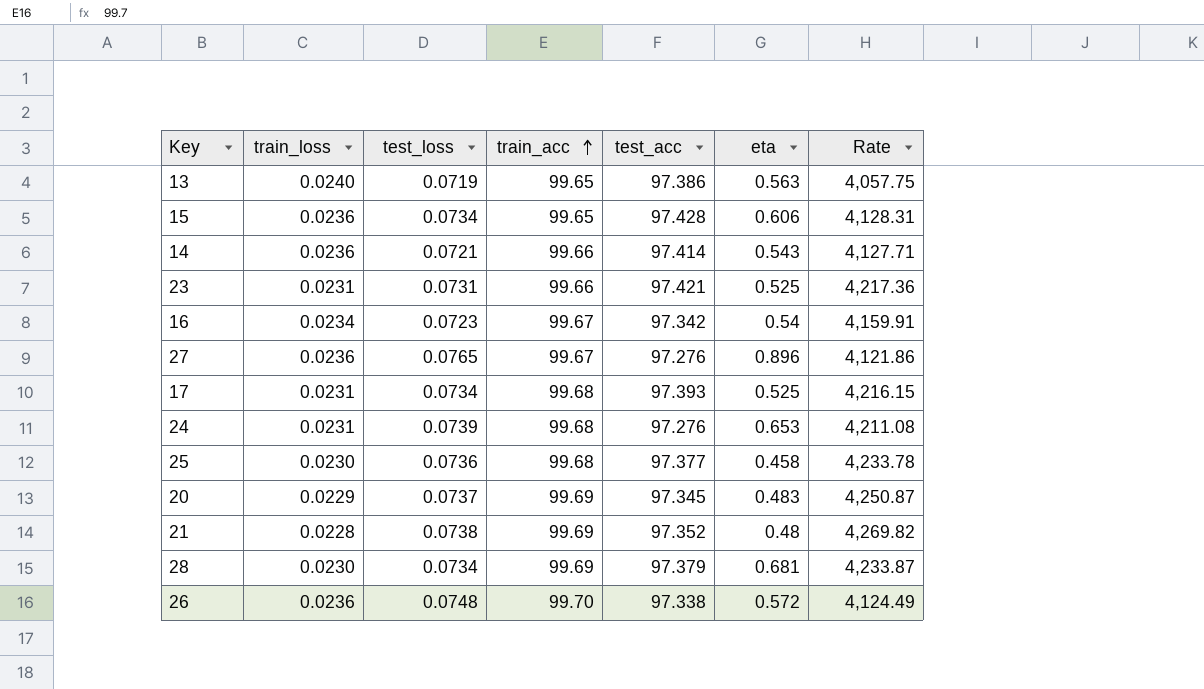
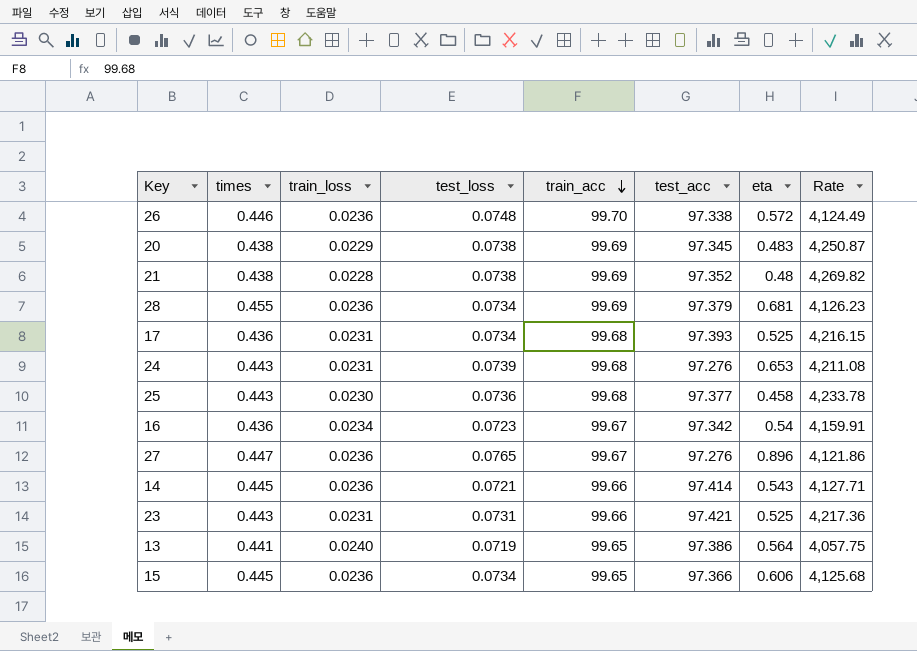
row order: train_acc ascending -> train_acc descending
column times | position: none -> 2
20 | test_loss: 0.0737 -> 0.0738
28 | train_loss: 0.0230 -> 0.0236
28 | Rate: 4,233.87 -> 4,126.23
13 | eta: 0.563 -> 0.564
15 | test_acc: 97.428 -> 97.366
15 | Rate: 4,128.31 -> 4,125.68

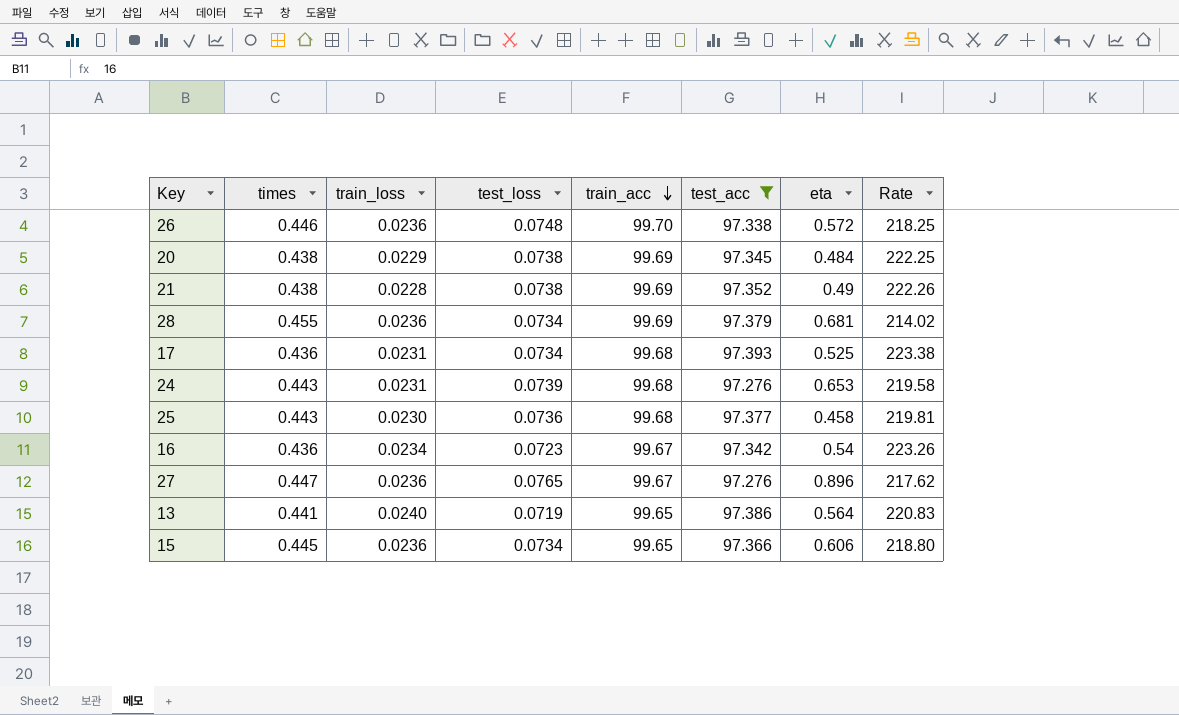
filter: none -> test_acc <= 97.393
column Rate | formula: [test_acc] / [train_loss] -> [test_acc] / [times]
20 | eta: 0.483 -> 0.484
21 | eta: 0.48 -> 0.49

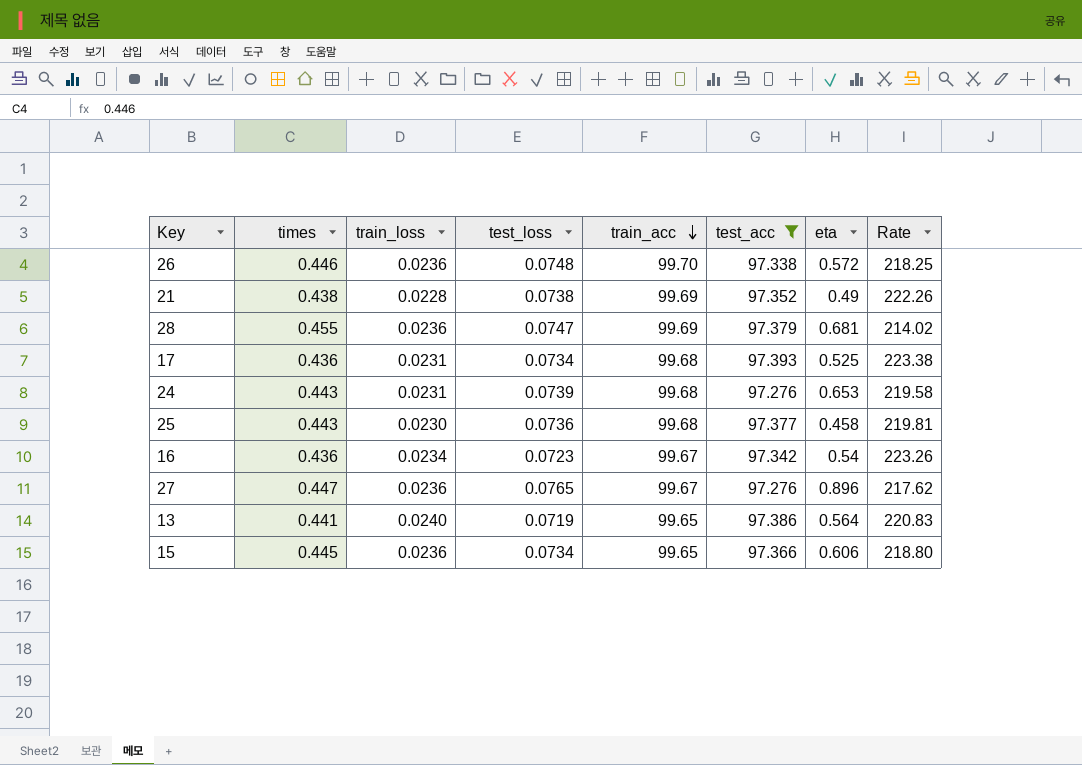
row 20: 0.438 | 0.0229 | 0.0738 | 99.69 | 97.345 | 0.484 | 222.25 -> none
28 | test_loss: 0.0734 -> 0.0747

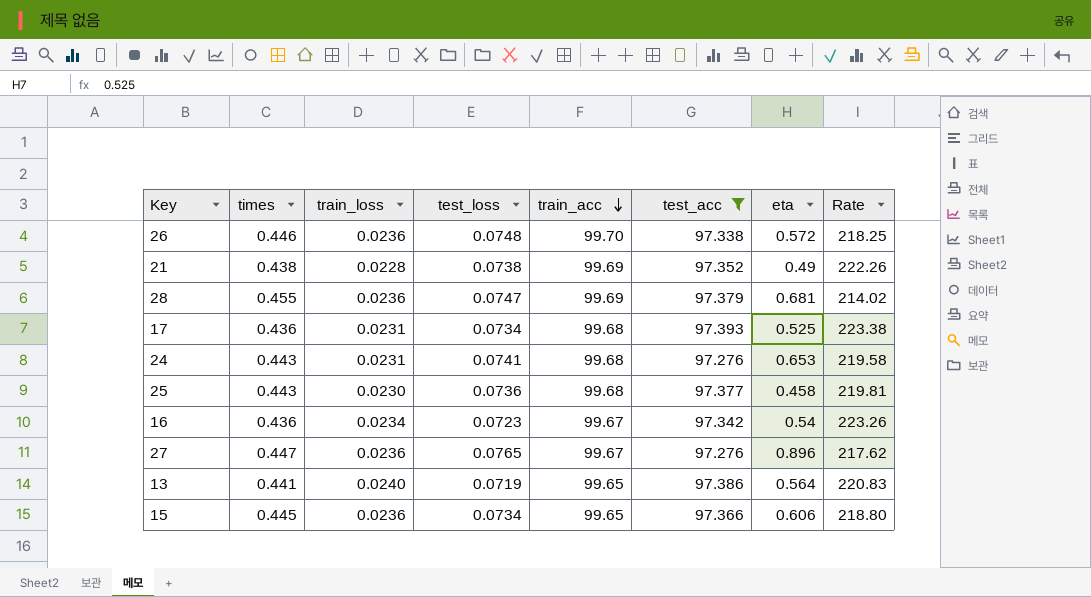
24 | test_loss: 0.0739 -> 0.0741

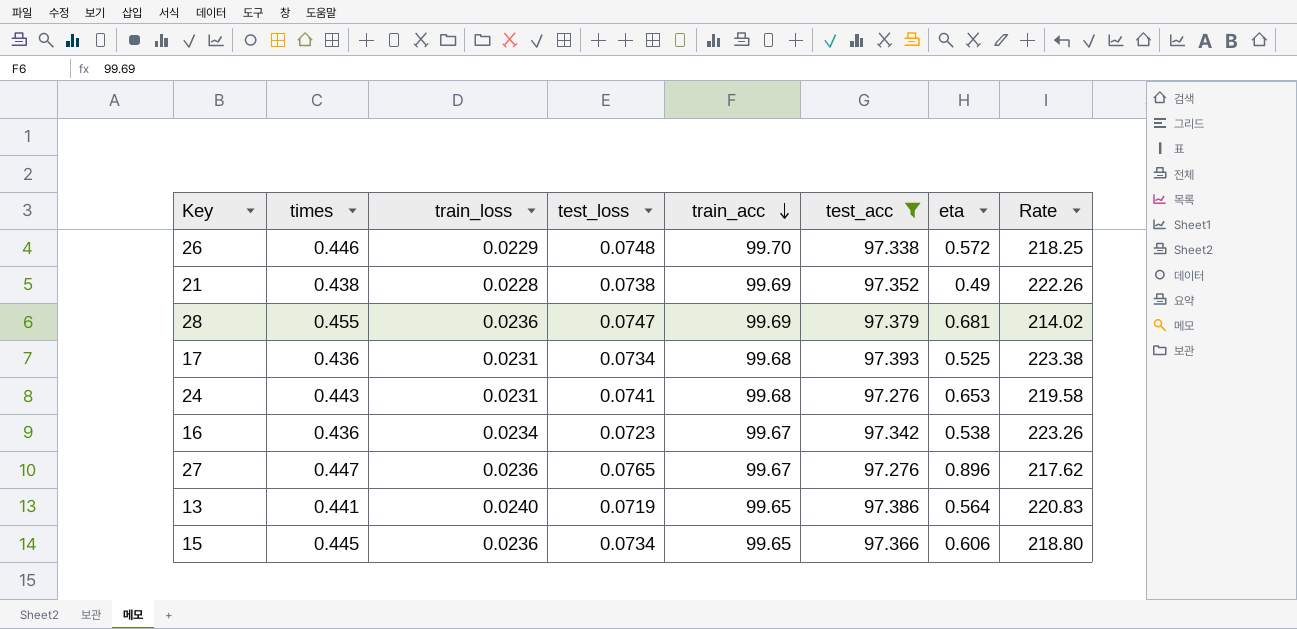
row 25: 0.443 | 0.0230 | 0.0736 | 99.68 | 97.377 | 0.458 | 219.81 -> none
26 | train_loss: 0.0236 -> 0.0229
16 | eta: 0.54 -> 0.538

